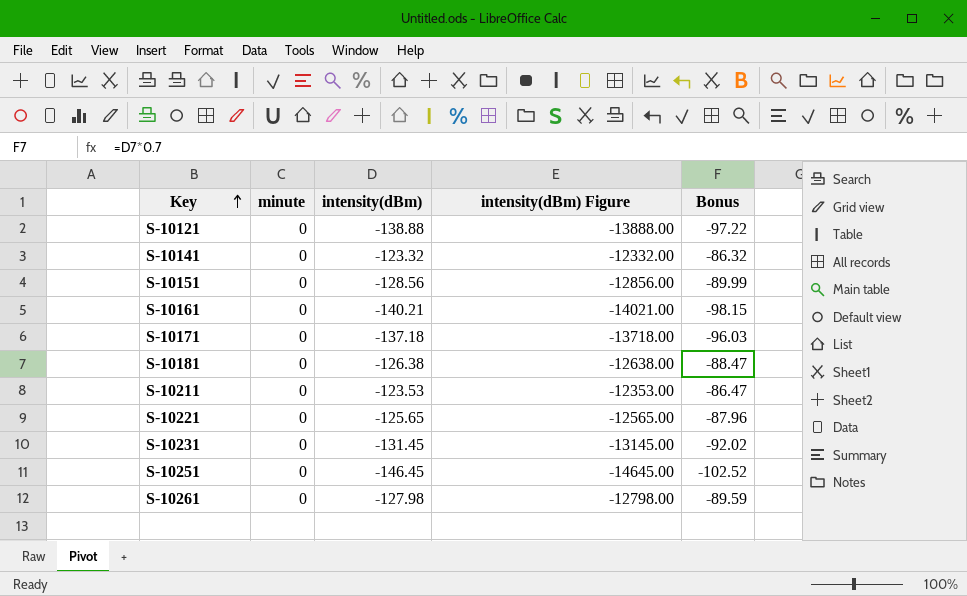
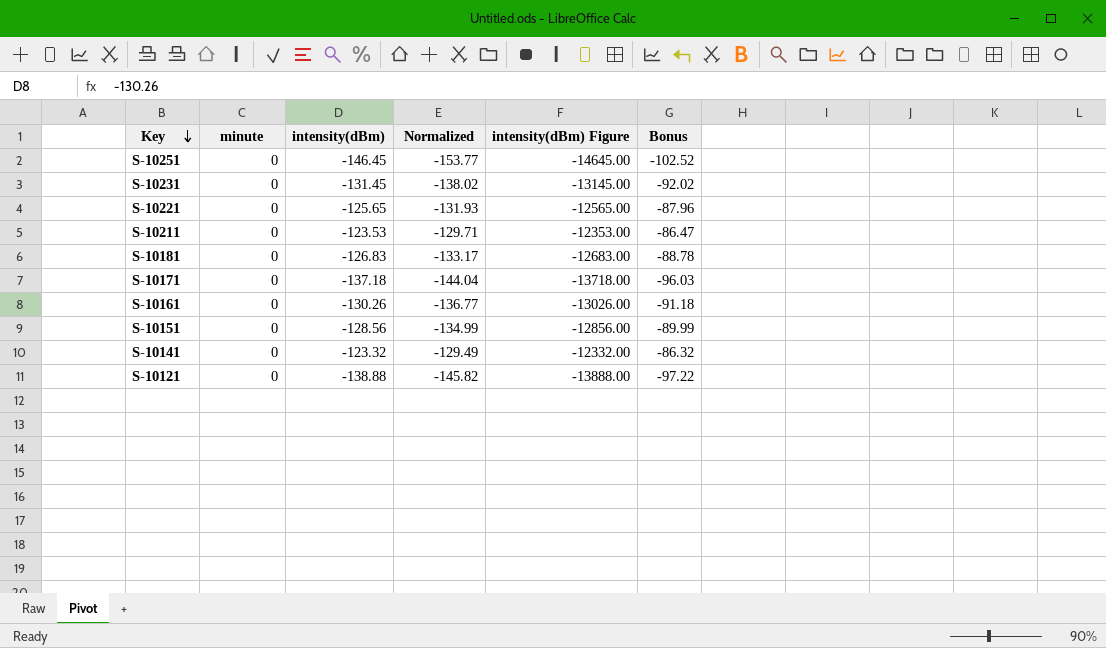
row order: Key ascending -> Key descending
column Normalized | formula: none -> [intensity(dBm)] * 1.05
row S-10261: 0 | -127.98 | -12798.00 | -89.59 -> none
S-10181 | intensity(dBm): -126.38 -> -126.83
S-10181 | intensity(dBm) Figure: -12638.00 -> -12683.00
S-10181 | Bonus: -88.47 -> -88.78
S-10161 | intensity(dBm): -140.21 -> -130.26
S-10161 | intensity(dBm) Figure: -14021.00 -> -13026.00
S-10161 | Bonus: -98.15 -> -91.18

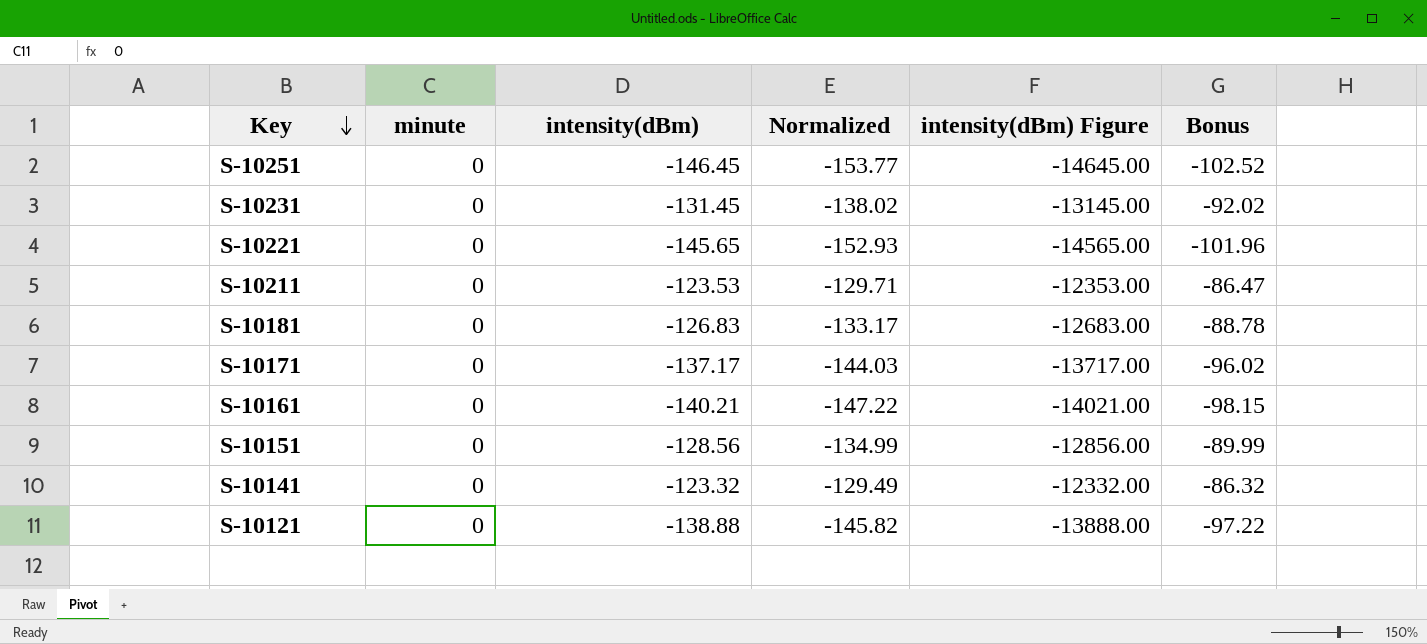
S-10221 | intensity(dBm): -125.65 -> -145.65
S-10221 | Normalized: -131.93 -> -152.93
S-10221 | intensity(dBm) Figure: -12565.00 -> -14565.00
S-10221 | Bonus: -87.96 -> -101.96
S-10171 | intensity(dBm): -137.18 -> -137.17
S-10171 | Normalized: -144.04 -> -144.03
S-10171 | intensity(dBm) Figure: -13718.00 -> -13717.00
S-10171 | Bonus: -96.03 -> -96.02
S-10161 | intensity(dBm): -130.26 -> -140.21
S-10161 | Normalized: -136.77 -> -147.22
S-10161 | intensity(dBm) Figure: -13026.00 -> -14021.00
S-10161 | Bonus: -91.18 -> -98.15

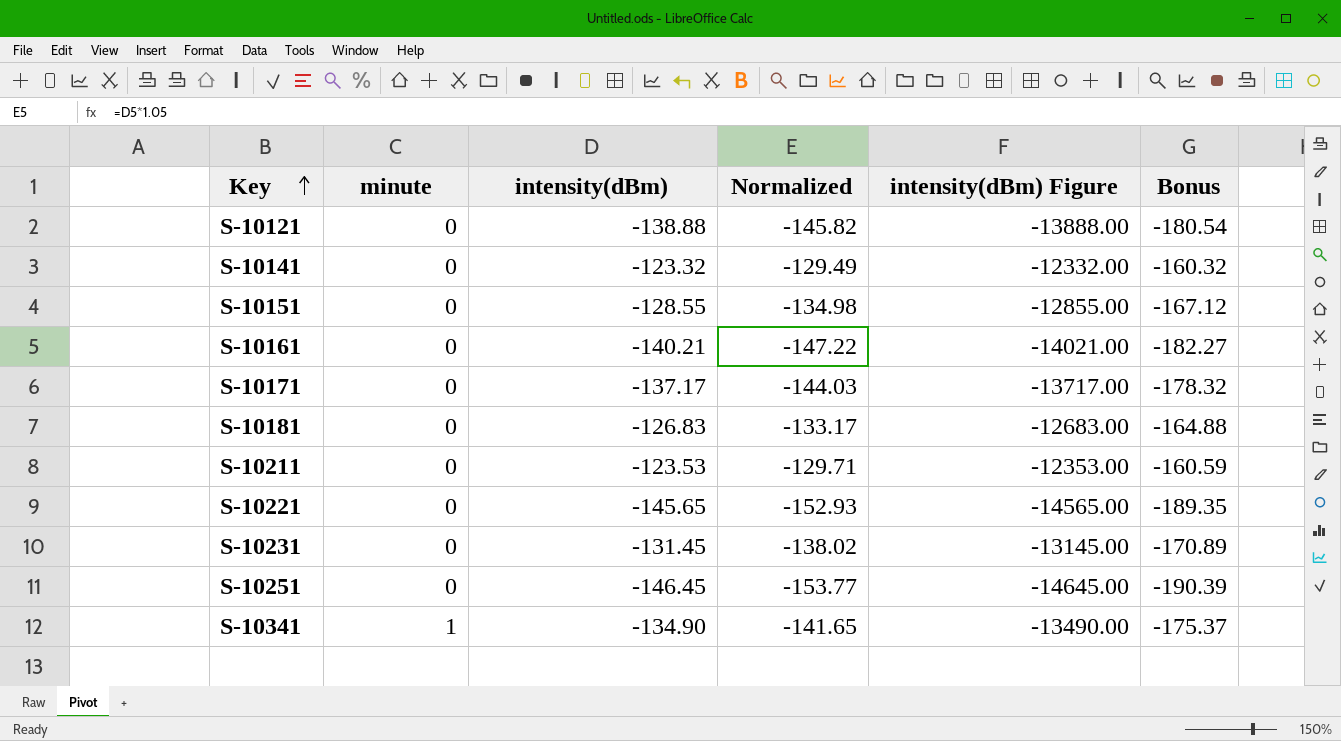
row order: Key descending -> Key ascending
column Bonus | formula: [intensity(dBm)] * 0.7 -> [intensity(dBm)] * 1.3
S-10151 | intensity(dBm): -128.56 -> -128.55
S-10151 | Normalized: -134.99 -> -134.98
S-10151 | intensity(dBm) Figure: -12856.00 -> -12855.00
row S-10341: none -> 1 | -134.90 | -141.65 | -13490.00 | -175.37

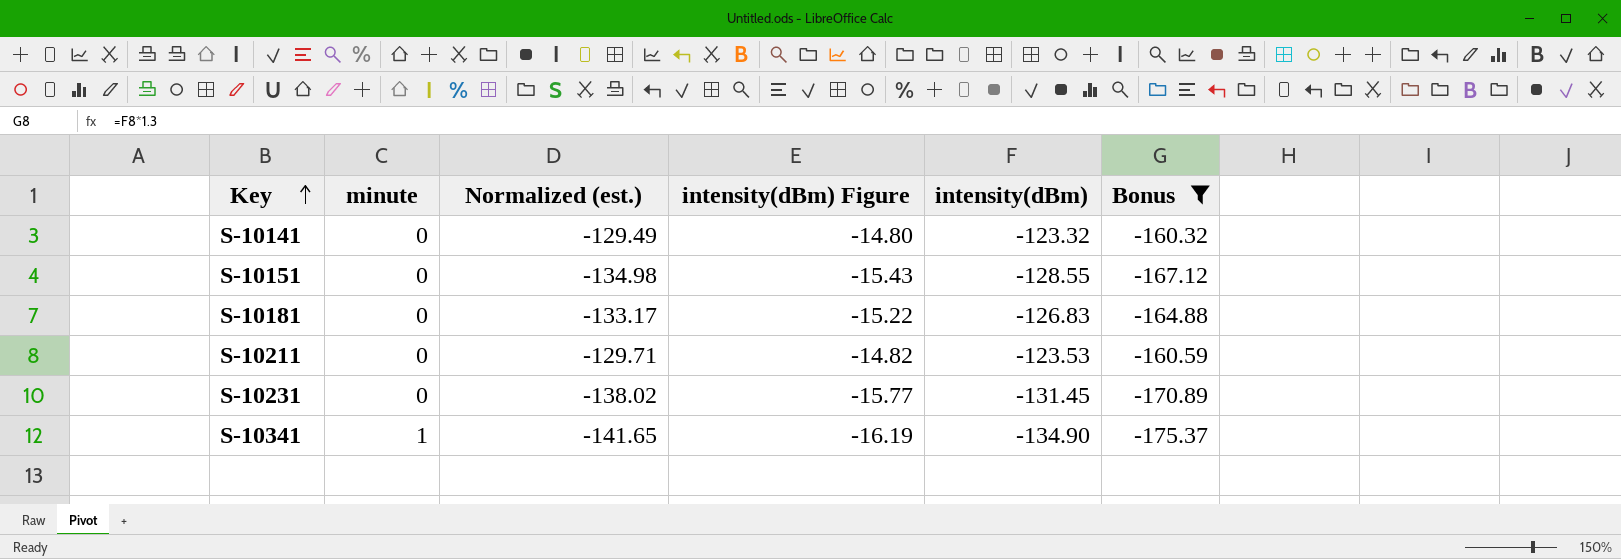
filter: none -> Bonus >= -175.37
column name: Normalized -> Normalized (est.)
column intensity(dBm) Figure | formula: [intensity(dBm)] * 100 -> [intensity(dBm)] * 0.12
column intensity(dBm) | position: 3 -> 5

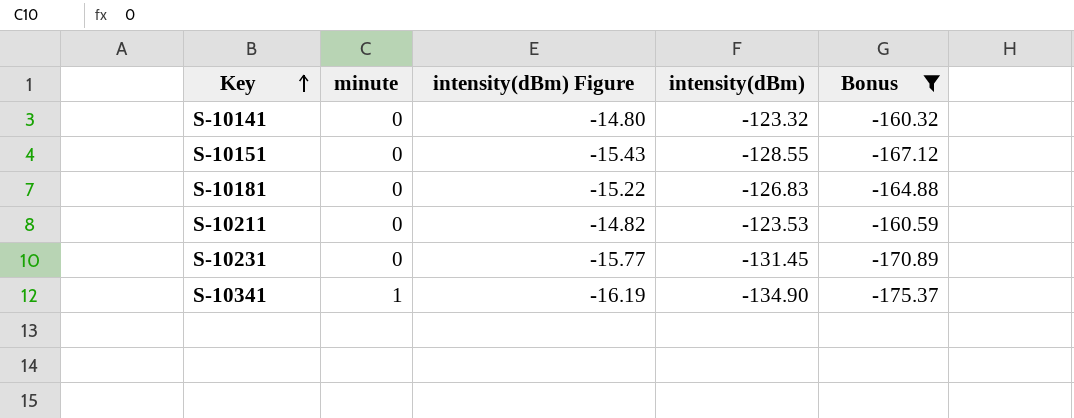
column Normalized (est.) | formula: [intensity(dBm)] * 1.05 -> none

